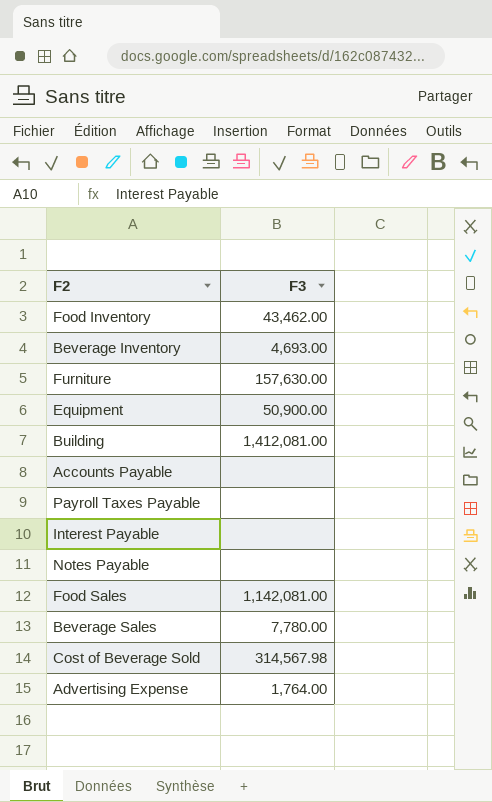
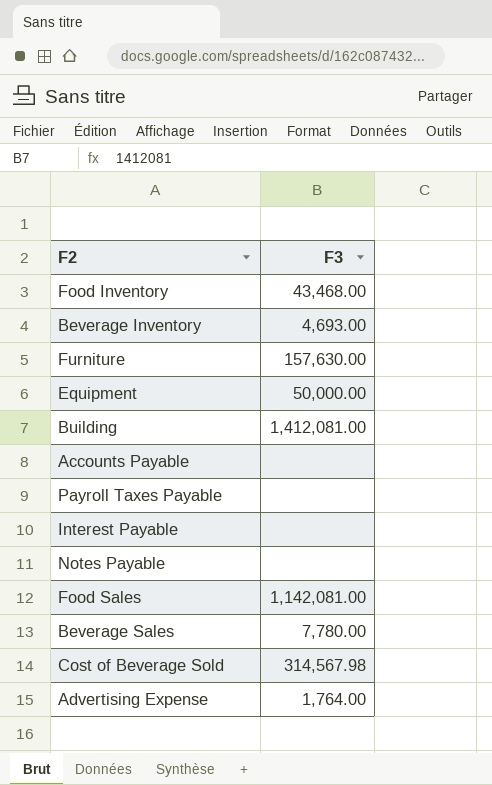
Food Inventory | F3: 43,462.00 -> 43,468.00
Equipment | F3: 50,900.00 -> 50,000.00

